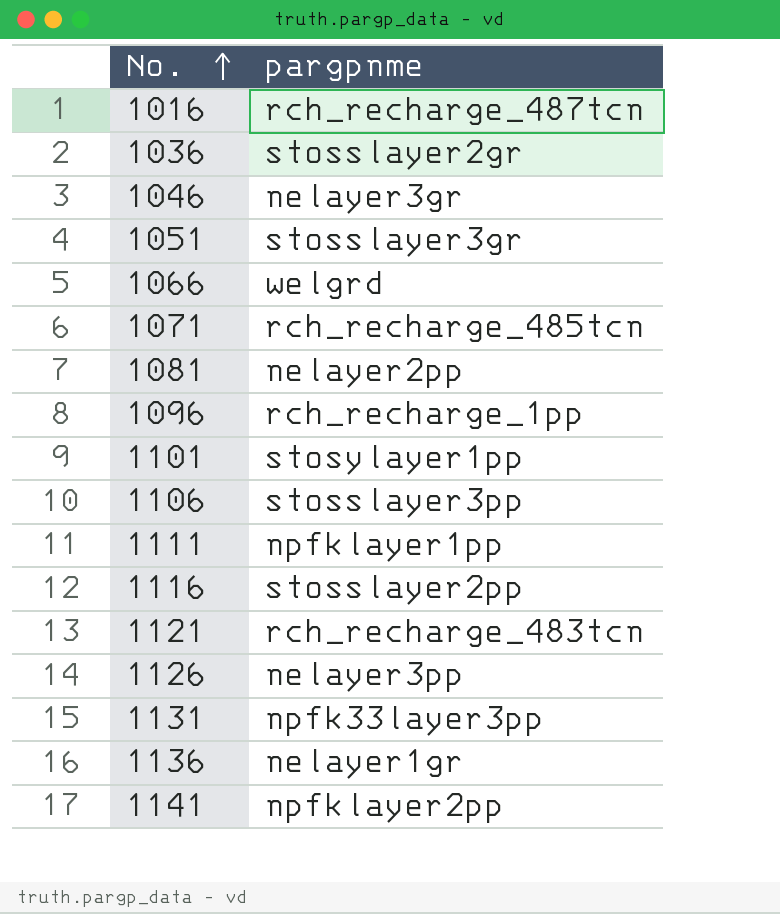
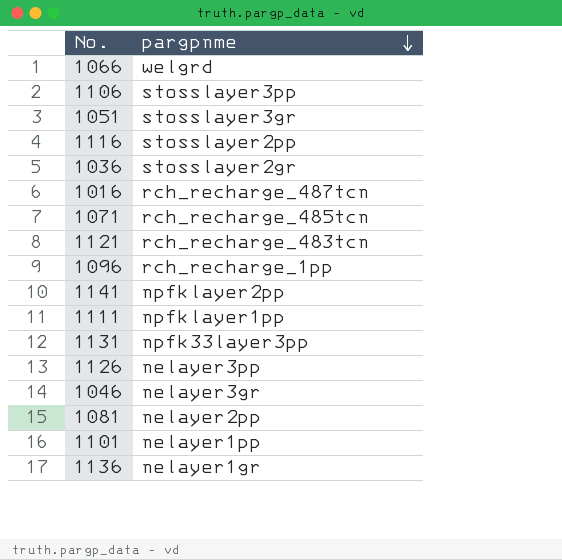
row order: No. ascending -> pargpnme descending
1101 | pargpnme: stosylayer1pp -> nelayer1pp

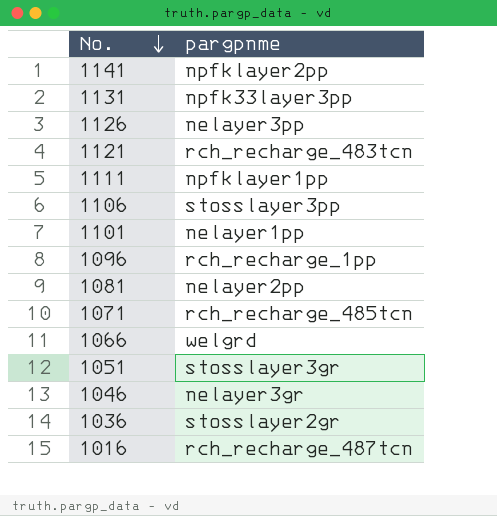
row order: pargpnme descending -> No. descending
row 1116: stosslayer2pp -> none
row 1136: nelayer1gr -> none

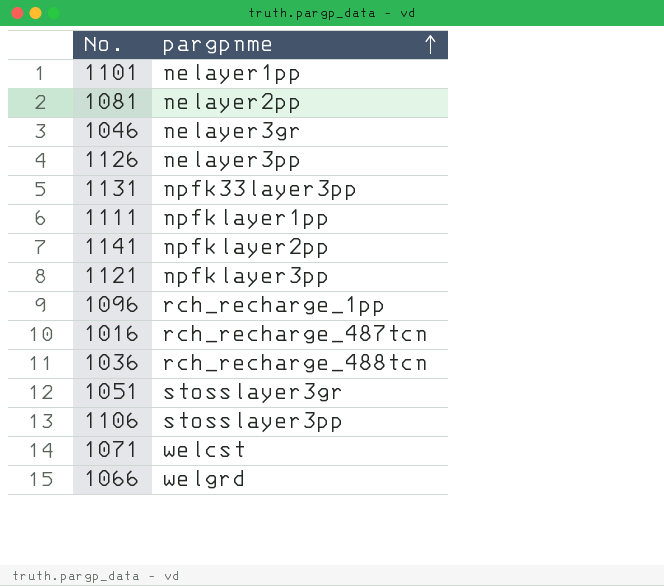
row order: No. descending -> pargpnme ascending
1121 | pargpnme: rch_recharge_483tcn -> npfklayer3pp
1036 | pargpnme: stosslayer2gr -> rch_recharge_488tcn
1071 | pargpnme: rch_recharge_485tcn -> welcst

